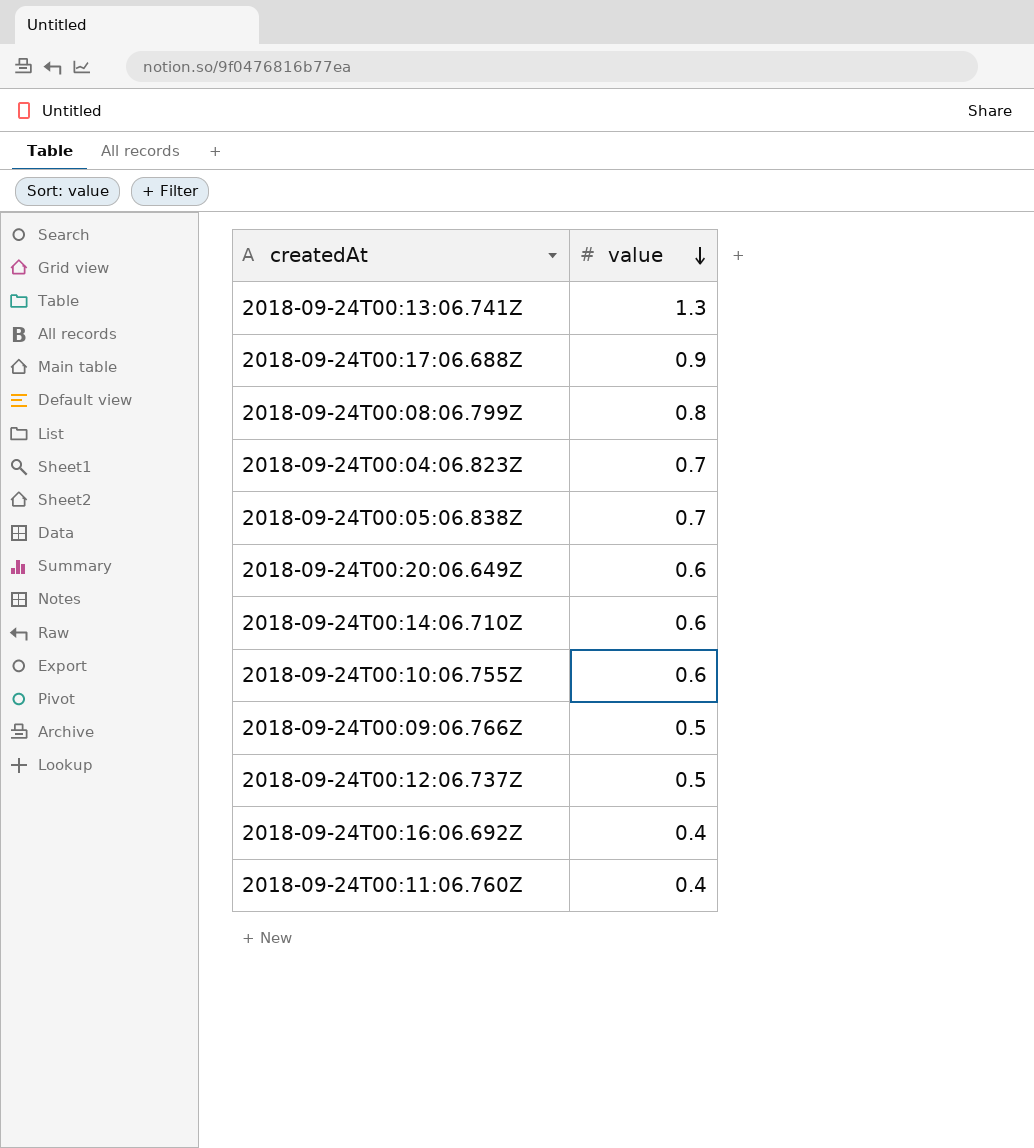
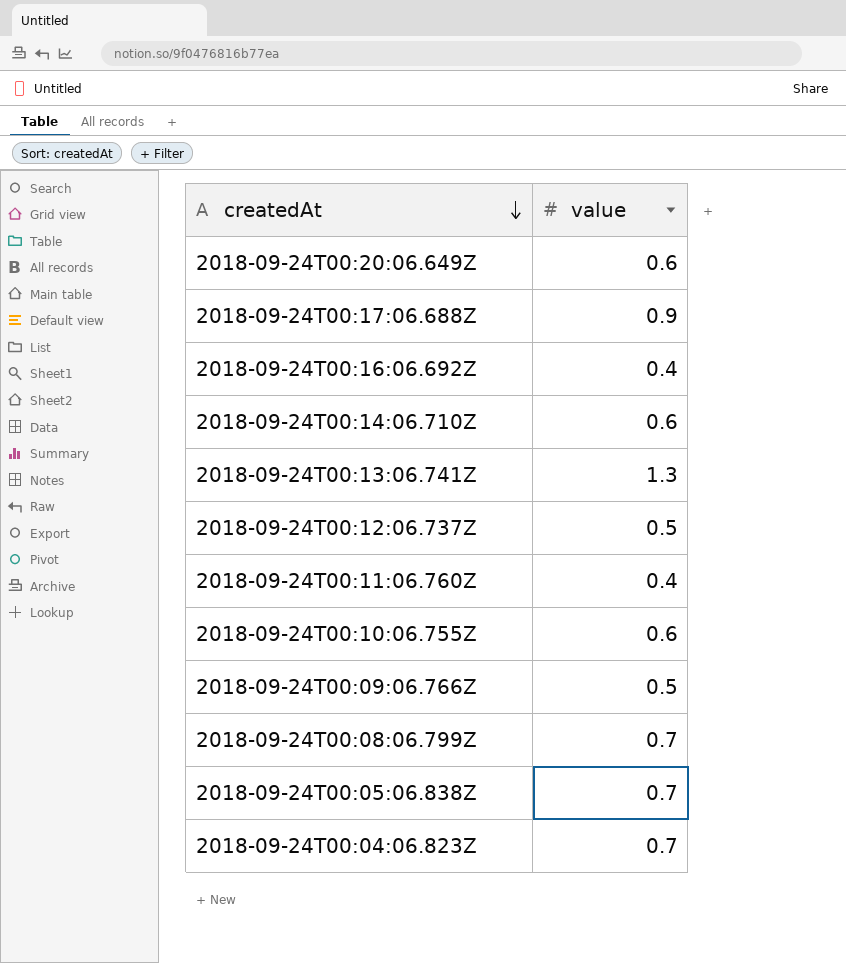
row order: value descending -> createdAt descending
2018-09-24T00:08:06.799Z | value: 0.8 -> 0.7

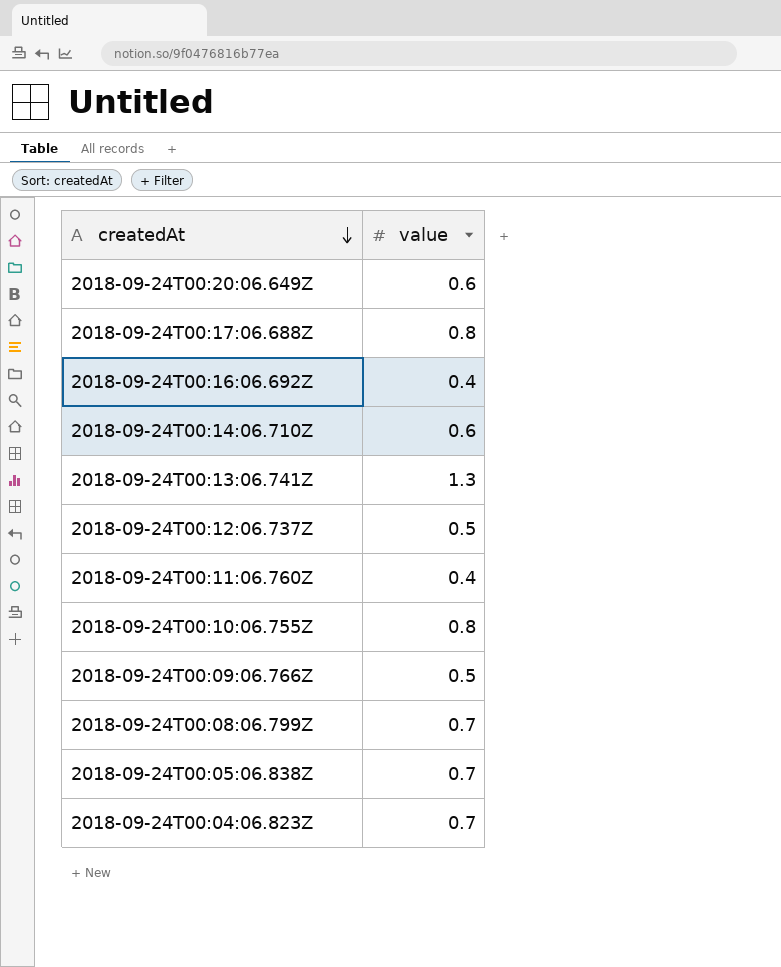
2018-09-24T00:17:06.688Z | value: 0.9 -> 0.8
2018-09-24T00:10:06.755Z | value: 0.6 -> 0.8

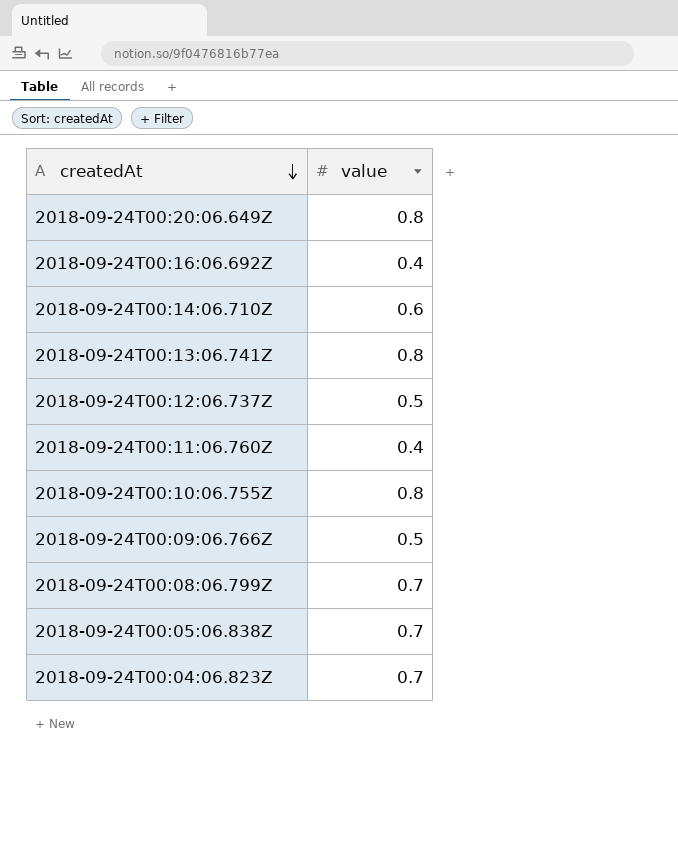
row 2018-09-24T00:17:06.688Z: 0.8 -> none
2018-09-24T00:20:06.649Z | value: 0.6 -> 0.8
2018-09-24T00:13:06.741Z | value: 1.3 -> 0.8

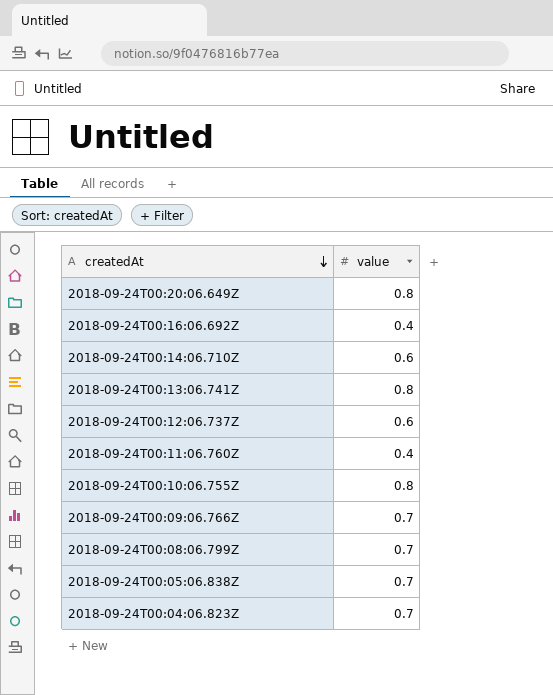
2018-09-24T00:12:06.737Z | value: 0.5 -> 0.6
2018-09-24T00:09:06.766Z | value: 0.5 -> 0.7

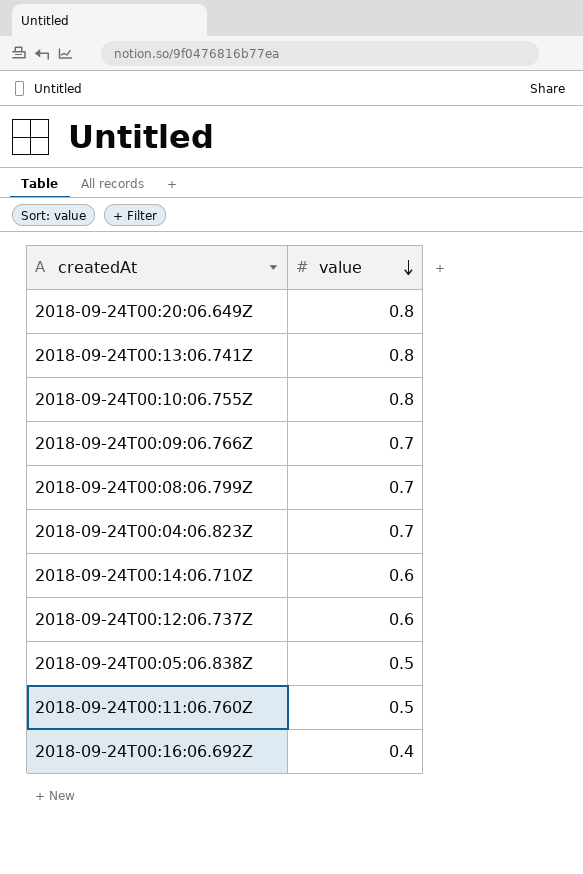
row order: createdAt descending -> value descending
2018-09-24T00:05:06.838Z | value: 0.7 -> 0.5
2018-09-24T00:11:06.760Z | value: 0.4 -> 0.5

